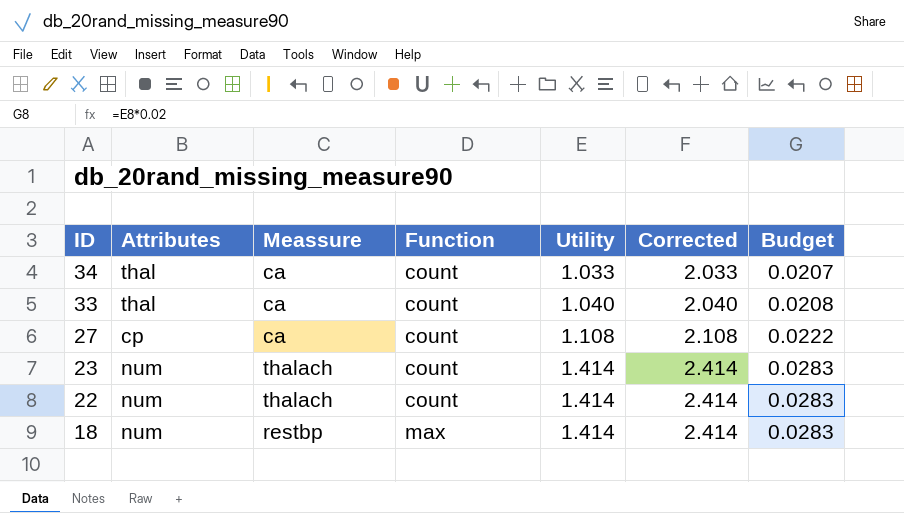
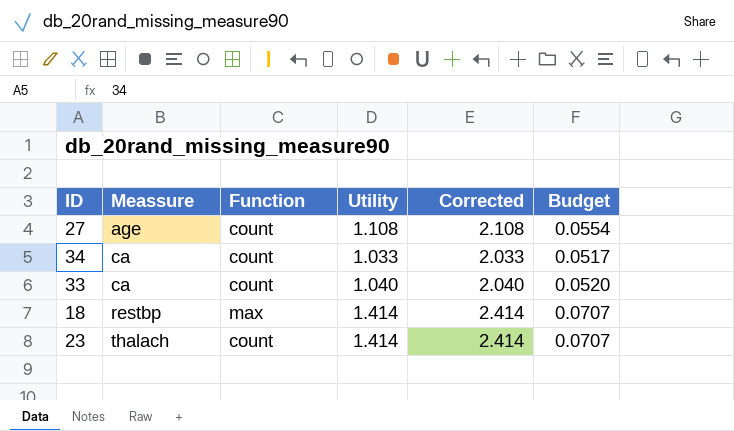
row order: ID descending -> Meassure ascending
column Attributes | position: 2 -> none
column Budget | formula: [Utility] * 0.02 -> [Utility] * 0.05
row 22: num | thalach | count | 1.414 | 2.414 | 0.0283 -> none
27 | Meassure: ca -> age

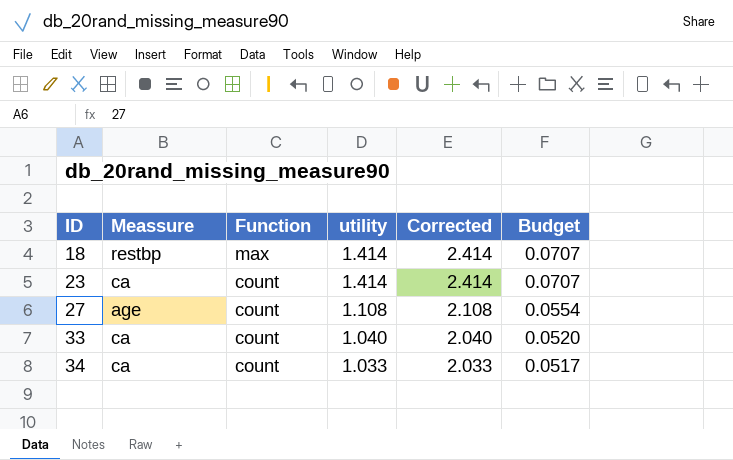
row order: Meassure ascending -> ID ascending
column name: Utility -> utility
23 | Meassure: thalach -> ca

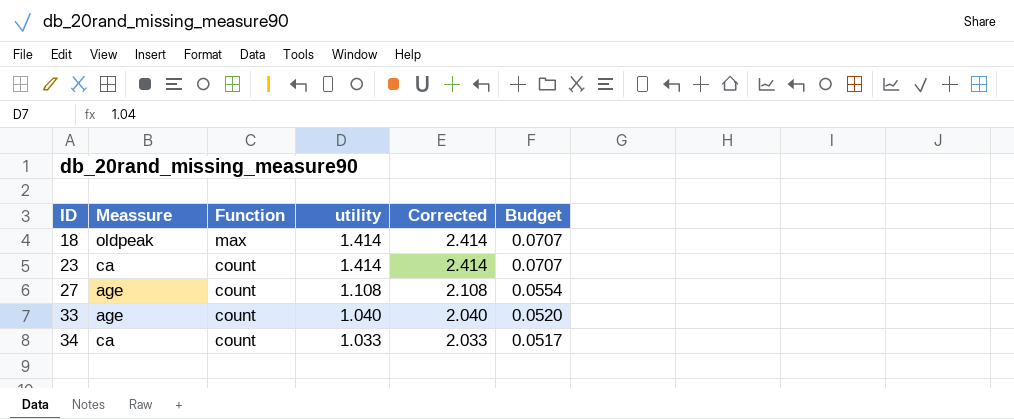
18 | Meassure: restbp -> oldpeak
33 | Meassure: ca -> age

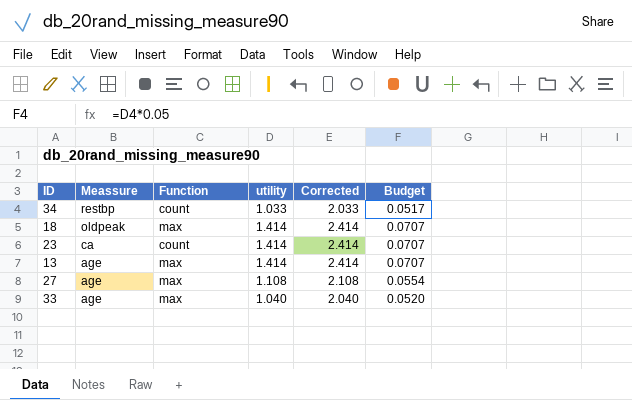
row order: ID ascending -> Meassure descending
34 | Meassure: ca -> restbp
row 13: none -> age | max | 1.414 | 2.414 | 0.0707
27 | Function: count -> max
33 | Function: count -> max

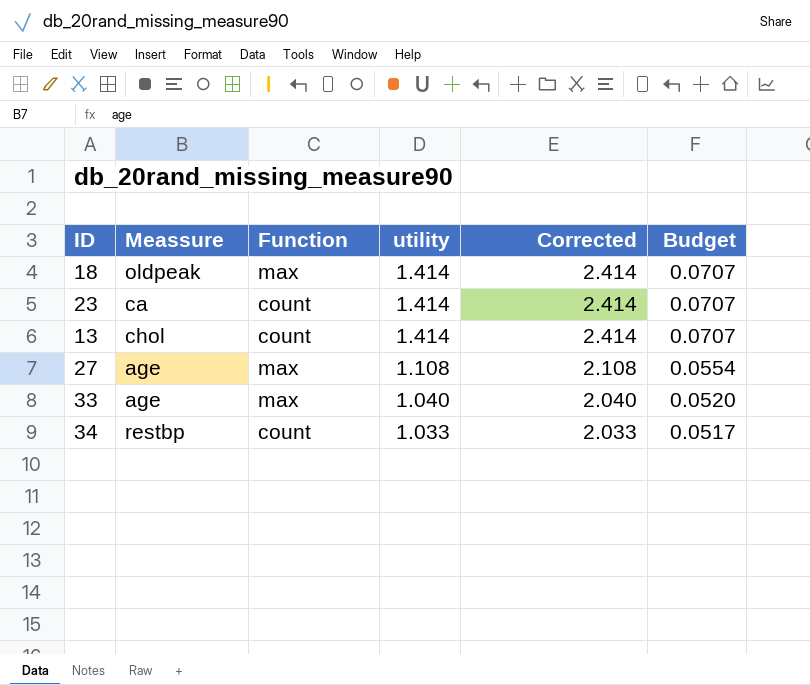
row order: Meassure descending -> utility descending
13 | Meassure: age -> chol
13 | Function: max -> count

